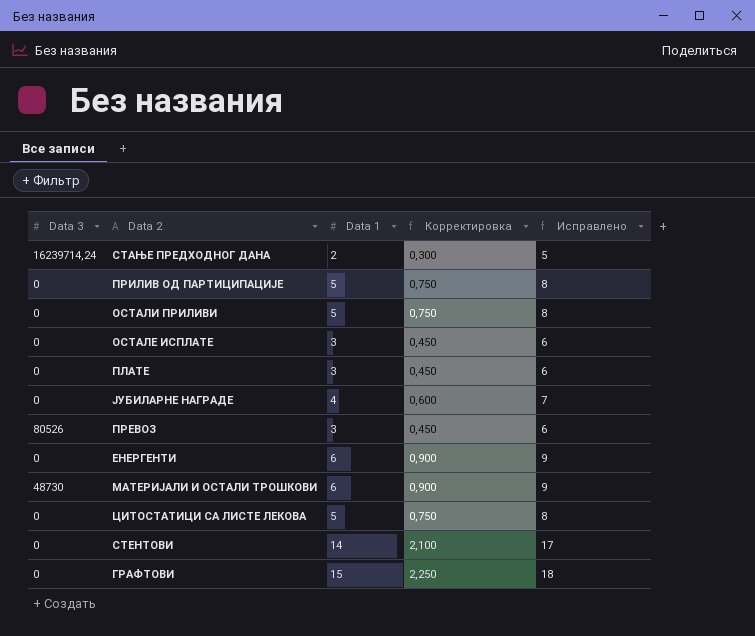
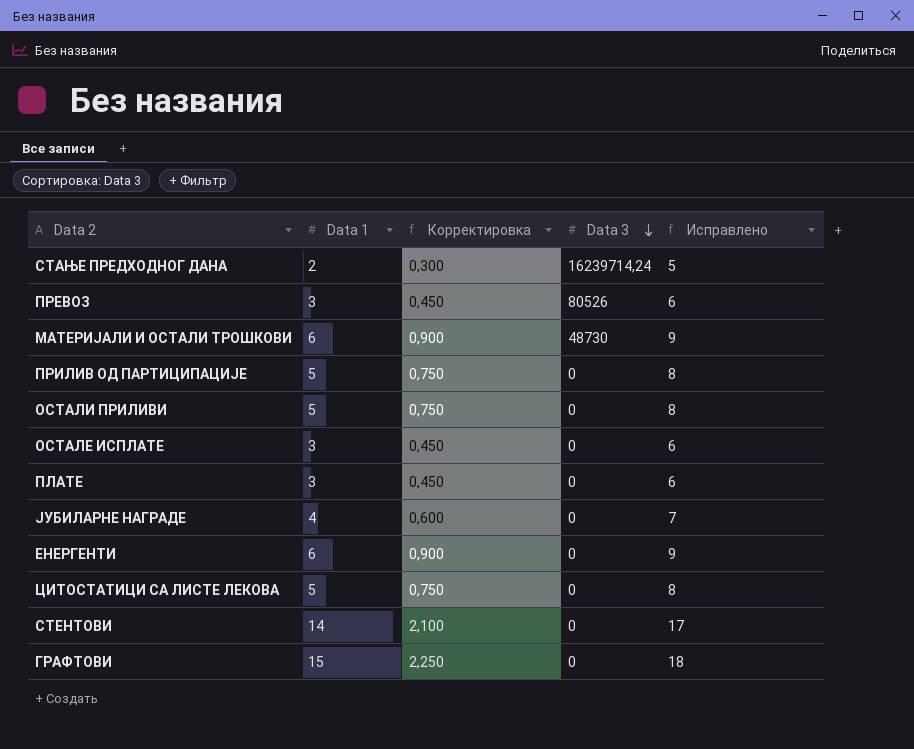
row order: none -> Data 3 descending
column Data 3 | position: 1 -> 4

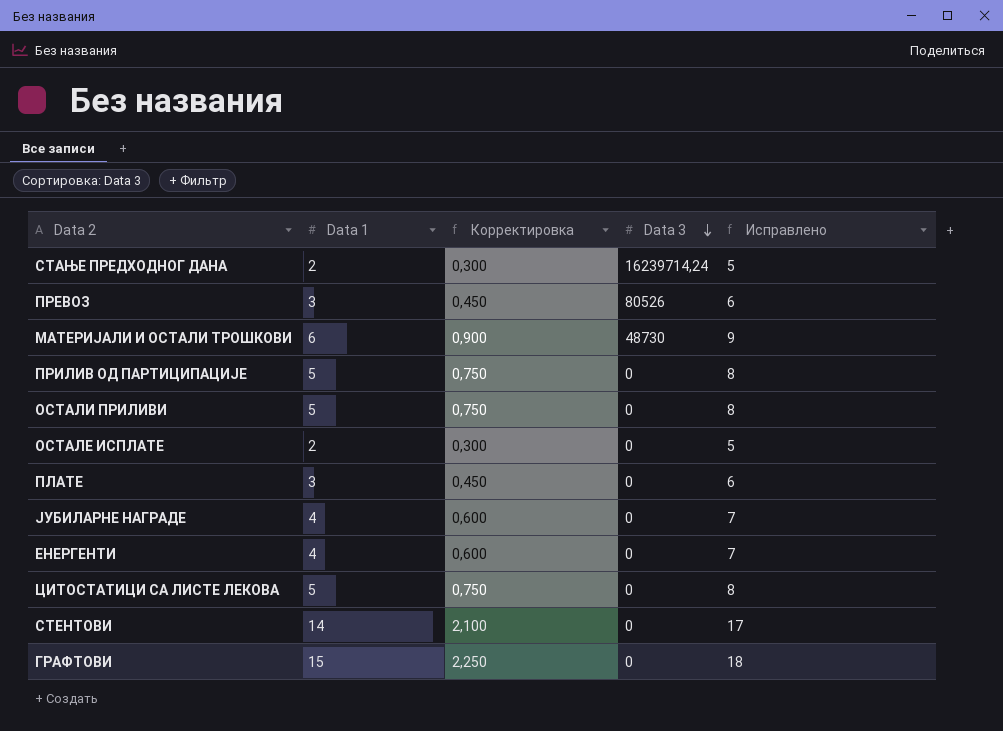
ОСТАЛЕ ИСПЛАТЕ | Data 1: 3 -> 2
ОСТАЛЕ ИСПЛАТЕ | Корректировка: 0,450 -> 0,300
ОСТАЛЕ ИСПЛАТЕ | Исправлено: 6 -> 5
ЕНЕРГЕНТИ | Data 1: 6 -> 4
ЕНЕРГЕНТИ | Корректировка: 0,900 -> 0,600
ЕНЕРГЕНТИ | Исправлено: 9 -> 7

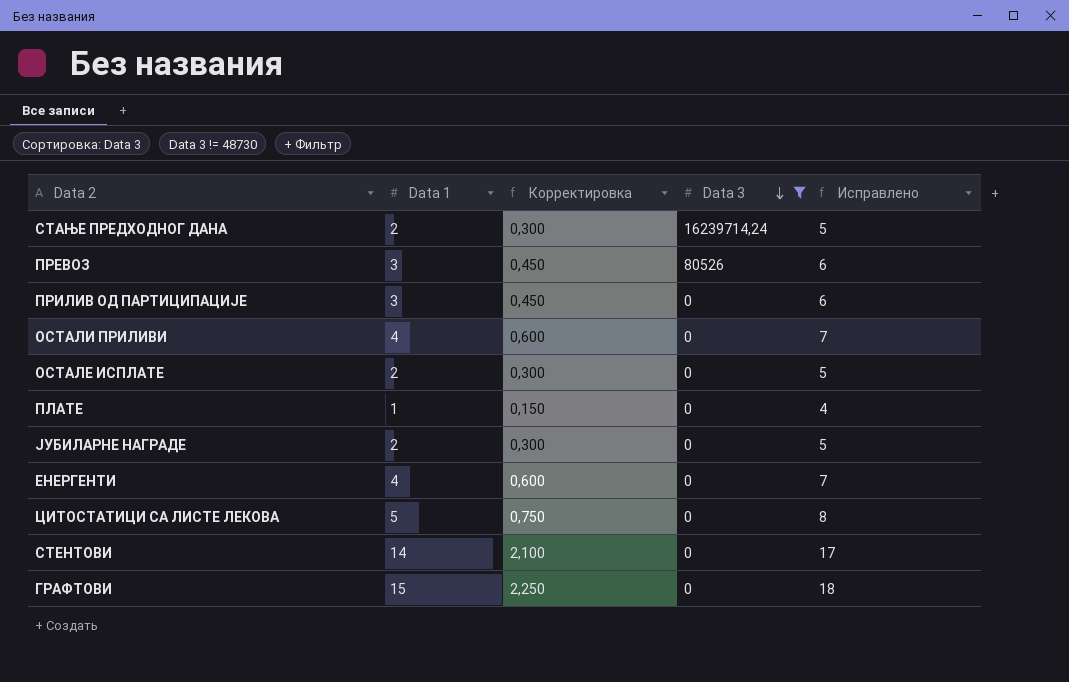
filter: none -> Data 3 != 48730
ПРИЛИВ ОД ПАРТИЦИПАЦИЈЕ | Data 1: 5 -> 3
ПРИЛИВ ОД ПАРТИЦИПАЦИЈЕ | Корректировка: 0,750 -> 0,450
ПРИЛИВ ОД ПАРТИЦИПАЦИЈЕ | Исправлено: 8 -> 6
ОСТАЛИ ПРИЛИВИ | Data 1: 5 -> 4
ОСТАЛИ ПРИЛИВИ | Корректировка: 0,750 -> 0,600
ОСТАЛИ ПРИЛИВИ | Исправлено: 8 -> 7
ПЛАТЕ | Data 1: 3 -> 1
ПЛАТЕ | Корректировка: 0,450 -> 0,150
ПЛАТЕ | Исправлено: 6 -> 4
ЈУБИЛАРНЕ НАГРАДЕ | Data 1: 4 -> 2
ЈУБИЛАРНЕ НАГРАДЕ | Корректировка: 0,600 -> 0,300
ЈУБИЛАРНЕ НАГРАДЕ | Исправлено: 7 -> 5

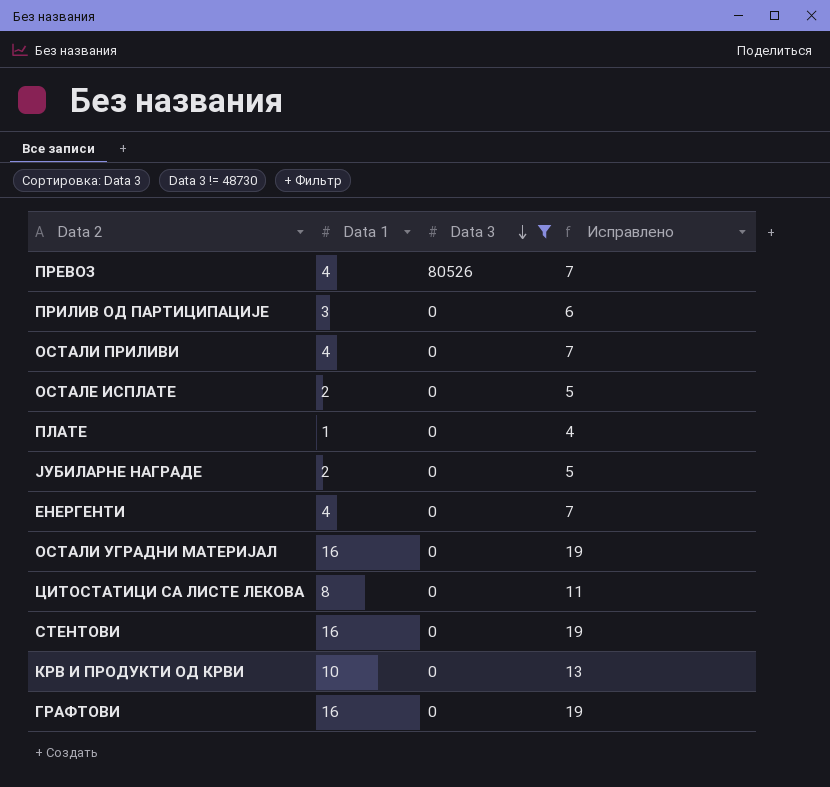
column Корректировка | formula: [Data 1] * 0,15 -> none
row СТАЊЕ ПРЕДХОДНОГ ДАНА: 2 | 0,300 | 16239714,24 | 5 -> none
ПРЕВОЗ | Data 1: 3 -> 4
ПРЕВОЗ | Исправлено: 6 -> 7
row ОСТАЛИ УГРАДНИ МАТЕРИЈАЛ: none -> 16 | 0 | 19
ЦИТОСТАТИЦИ СА ЛИСТЕ ЛЕКОВА | Data 1: 5 -> 8
ЦИТОСТАТИЦИ СА ЛИСТЕ ЛЕКОВА | Исправлено: 8 -> 11
СТЕНТОВИ | Data 1: 14 -> 16
СТЕНТОВИ | Исправлено: 17 -> 19
row КРВ И ПРОДУКТИ ОД КРВИ: none -> 10 | 0 | 13
ГРАФТОВИ | Data 1: 15 -> 16
ГРАФТОВИ | Исправлено: 18 -> 19

